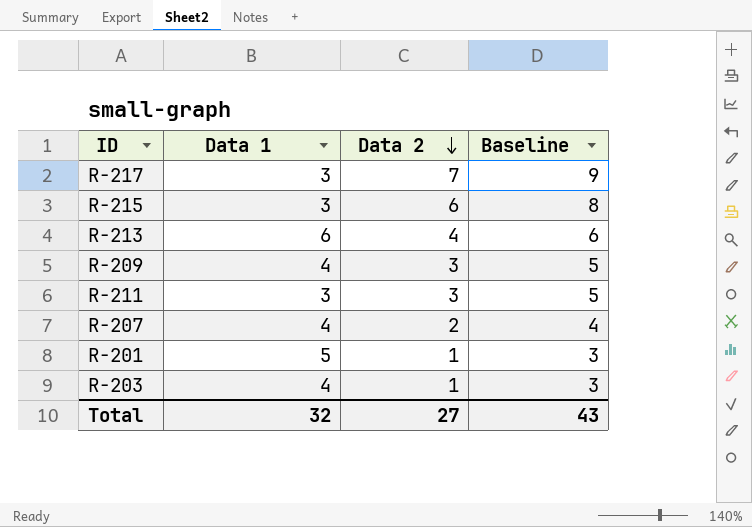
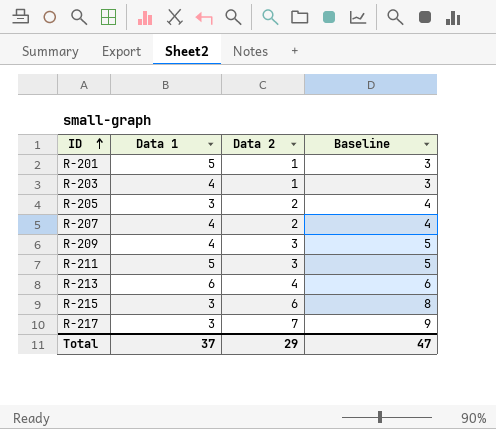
row order: Data 2 descending -> ID ascending
row R-205: none -> 3 | 2 | 4
R-211 | Data 1: 3 -> 5
Total | Data 1: 32 -> 37
Total | Data 2: 27 -> 29
Total | Baseline: 43 -> 47

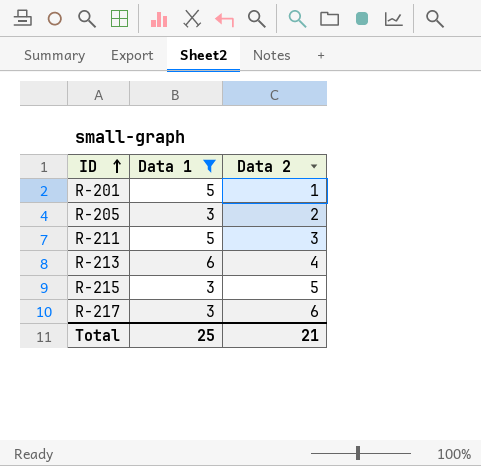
filter: none -> Data 1 != 4
column Baseline | formula: [Data 2] + 2 -> none
R-215 | Data 2: 6 -> 5
R-217 | Data 2: 7 -> 6
Total | Data 1: 37 -> 25
Total | Data 2: 29 -> 21

